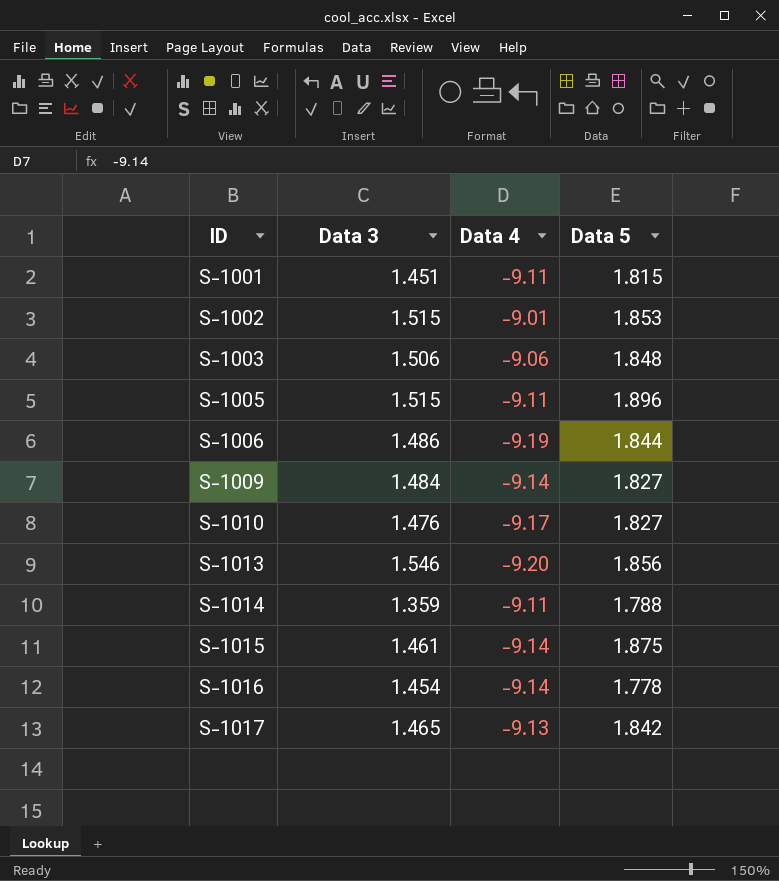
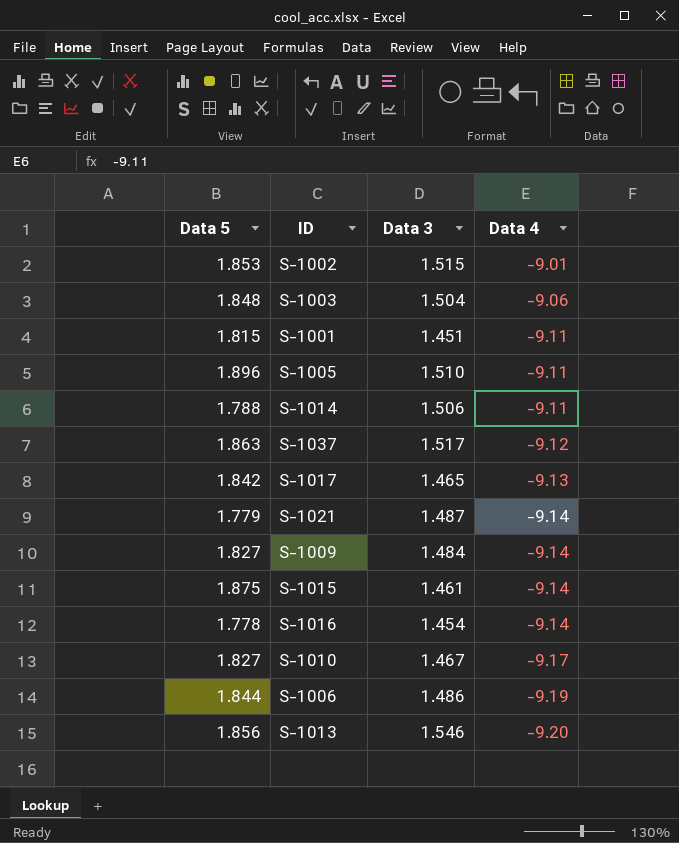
row order: ID ascending -> Data 4 descending
column Data 5 | position: 4 -> 1
S-1003 | Data 3: 1.506 -> 1.504
S-1005 | Data 3: 1.515 -> 1.510
S-1014 | Data 3: 1.359 -> 1.506
row S-1037: none -> 1.863 | 1.517 | -9.12
row S-1021: none -> 1.779 | 1.487 | -9.14
S-1010 | Data 3: 1.476 -> 1.467

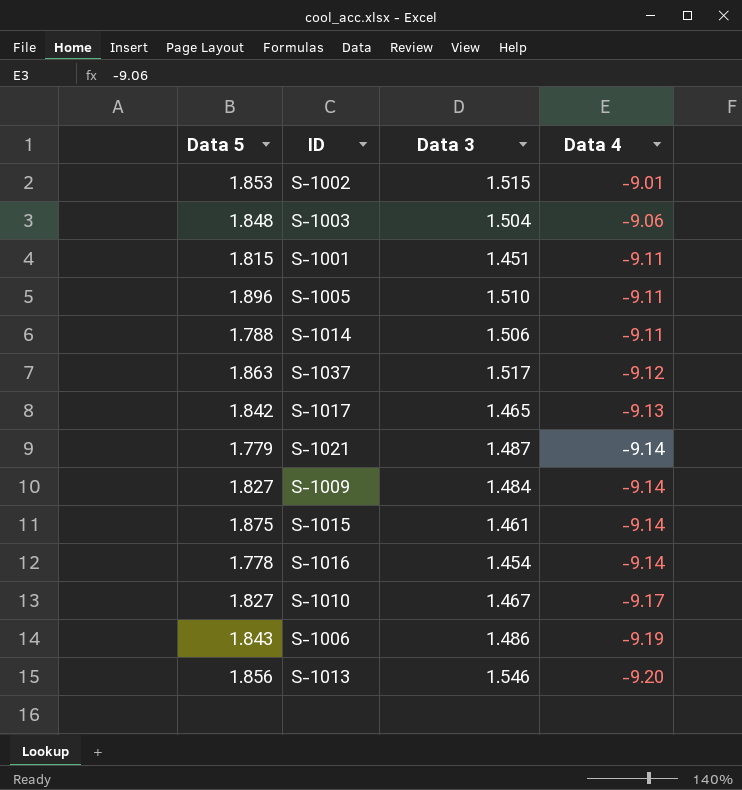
S-1006 | Data 5: 1.844 -> 1.843

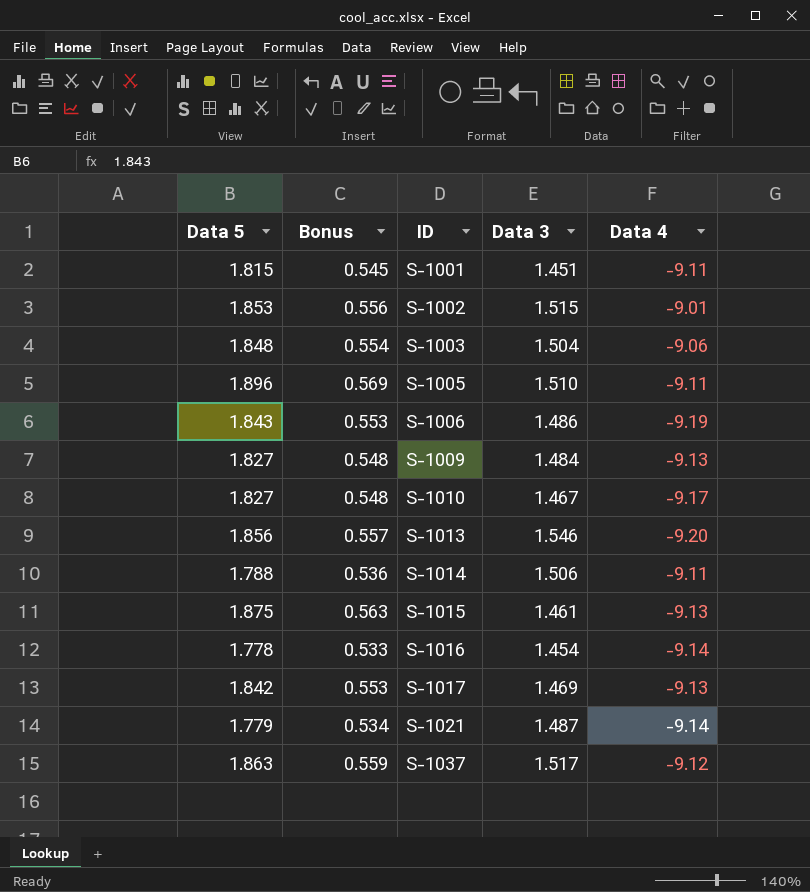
row order: Data 4 descending -> ID ascending
column Bonus | formula: none -> [Data 5] * 0.3
S-1009 | Data 4: -9.14 -> -9.13
S-1015 | Data 4: -9.14 -> -9.13
S-1017 | Data 3: 1.465 -> 1.469

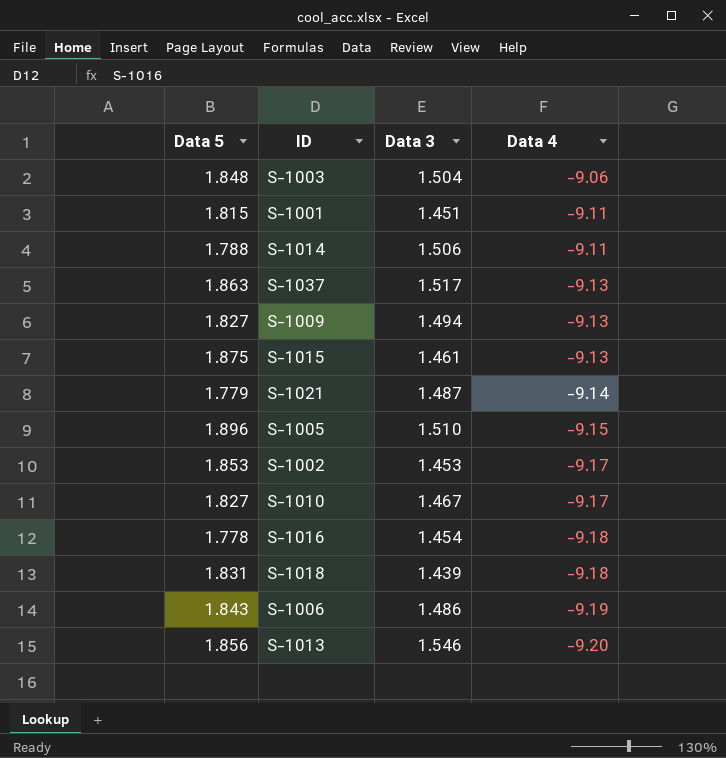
row order: ID ascending -> Data 4 descending
column Bonus | formula: [Data 5] * 0.3 -> none
row S-1017: 1.842 | 0.553 | 1.469 | -9.13 -> none
S-1037 | Data 4: -9.12 -> -9.13
S-1009 | Data 3: 1.484 -> 1.494
S-1005 | Data 4: -9.11 -> -9.15
S-1002 | Data 3: 1.515 -> 1.453
S-1002 | Data 4: -9.01 -> -9.17
S-1016 | Data 4: -9.14 -> -9.18
row S-1018: none -> 1.831 | 1.439 | -9.18

